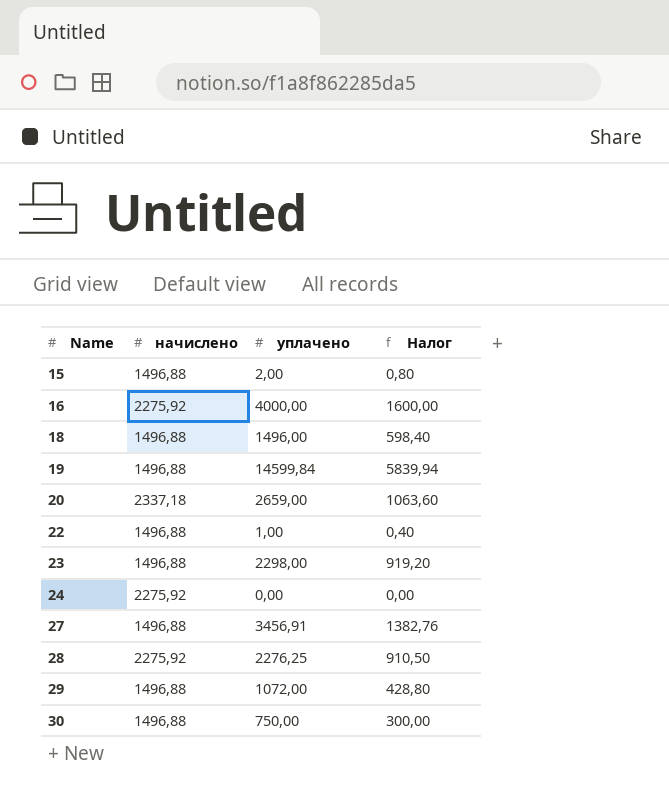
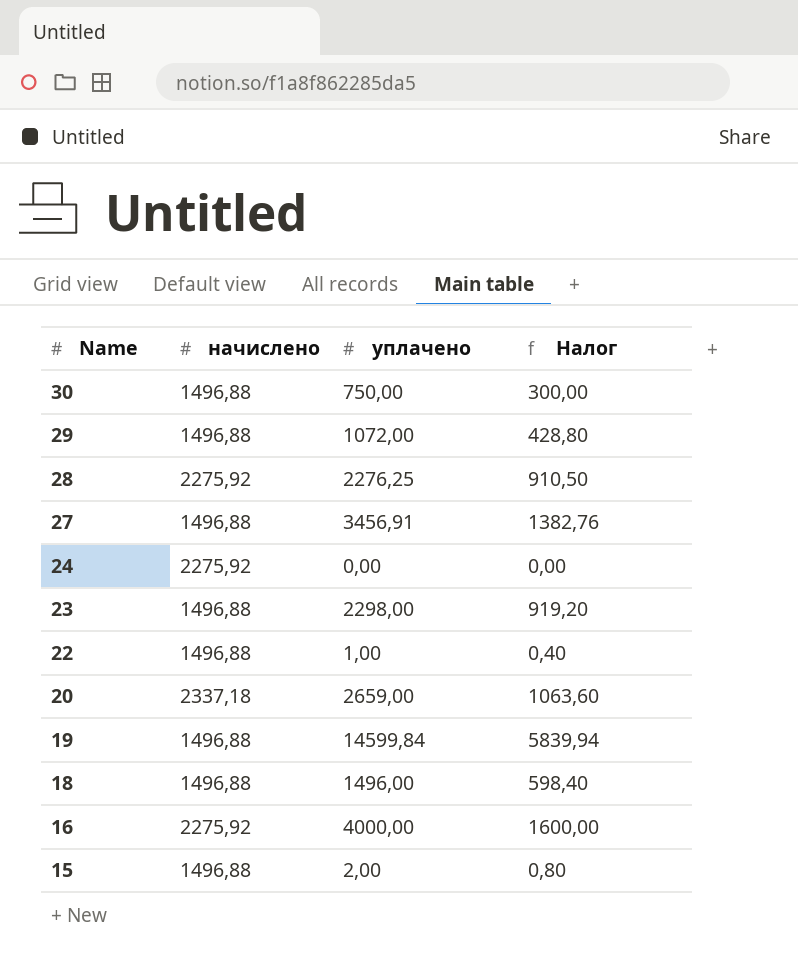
row order: Name ascending -> Name descending

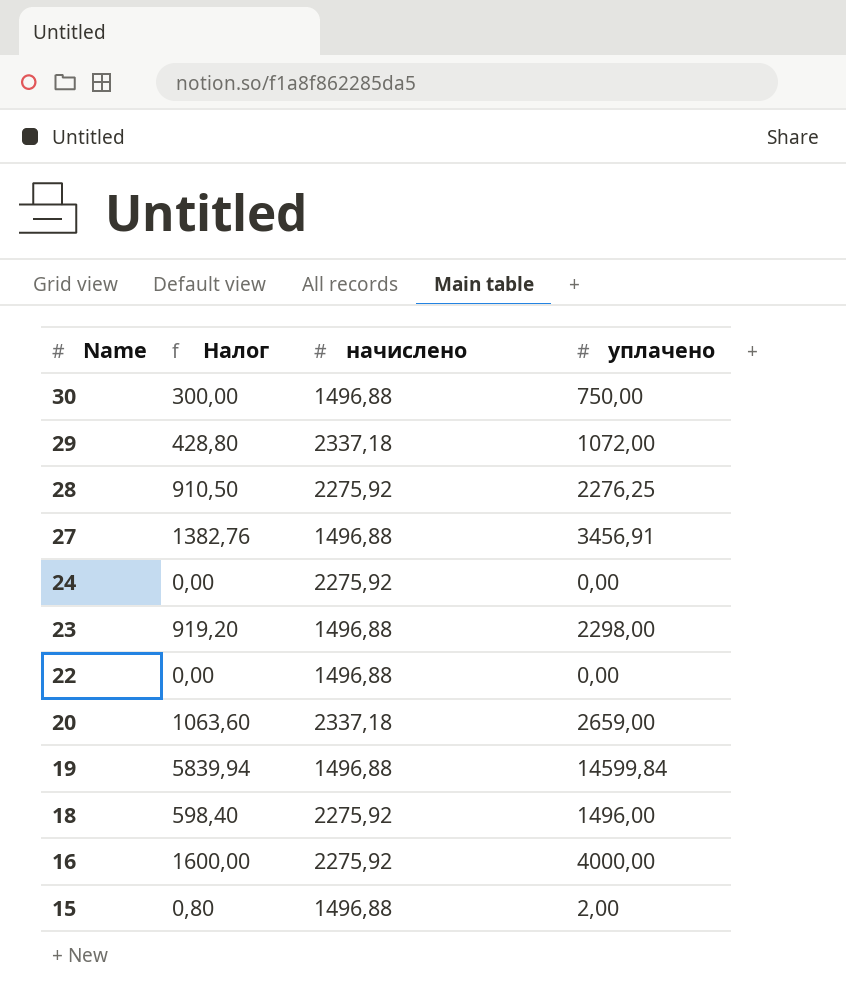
column Налог | position: 4 -> 2
29 | начислено: 1496,88 -> 2337,18
22 | Налог: 0,40 -> 0,00
22 | уплачено: 1,00 -> 0,00
18 | начислено: 1496,88 -> 2275,92

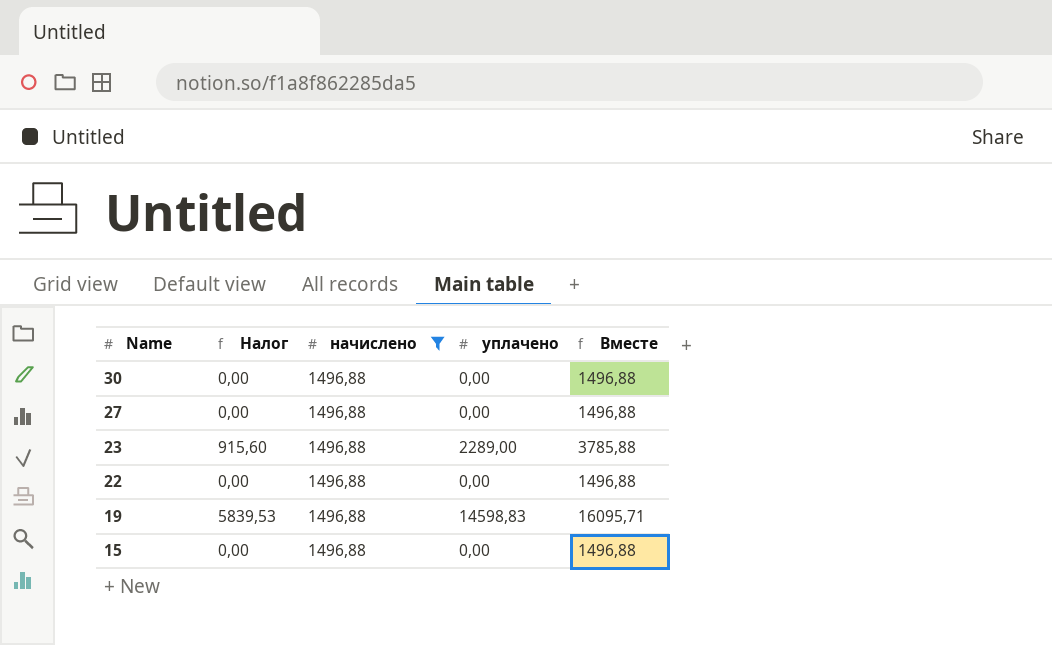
filter: none -> начислено = 1496,88
column Вместе | formula: none -> [начислено] + [уплачено]
30 | Налог: 300,00 -> 0,00
30 | уплачено: 750,00 -> 0,00
27 | Налог: 1382,76 -> 0,00
27 | уплачено: 3456,91 -> 0,00
23 | Налог: 919,20 -> 915,60
23 | уплачено: 2298,00 -> 2289,00
19 | Налог: 5839,94 -> 5839,53
19 | уплачено: 14599,84 -> 14598,83
15 | Налог: 0,80 -> 0,00
15 | уплачено: 2,00 -> 0,00

